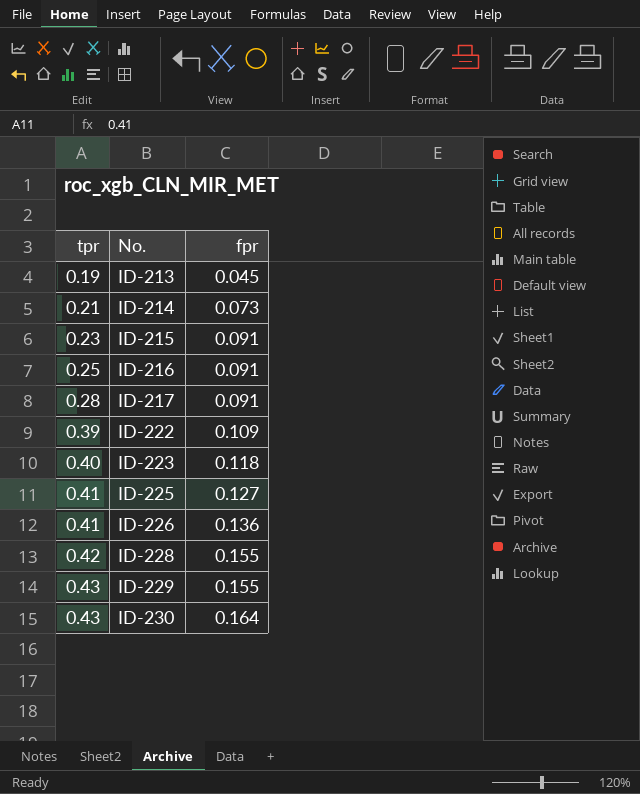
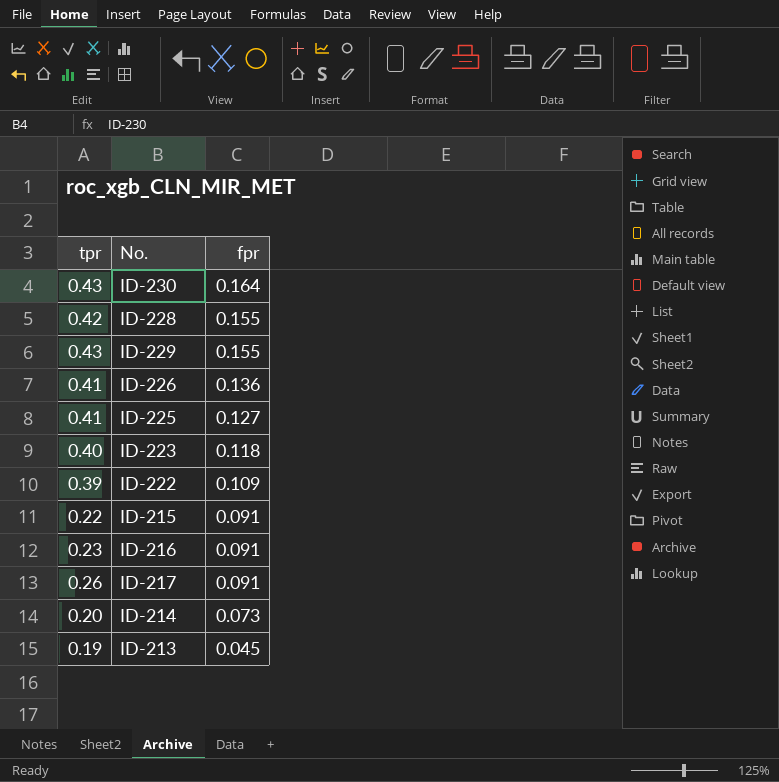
row order: tpr ascending -> fpr descending
ID-215 | tpr: 0.23 -> 0.22
ID-216 | tpr: 0.25 -> 0.23
ID-217 | tpr: 0.28 -> 0.26
ID-214 | tpr: 0.21 -> 0.20

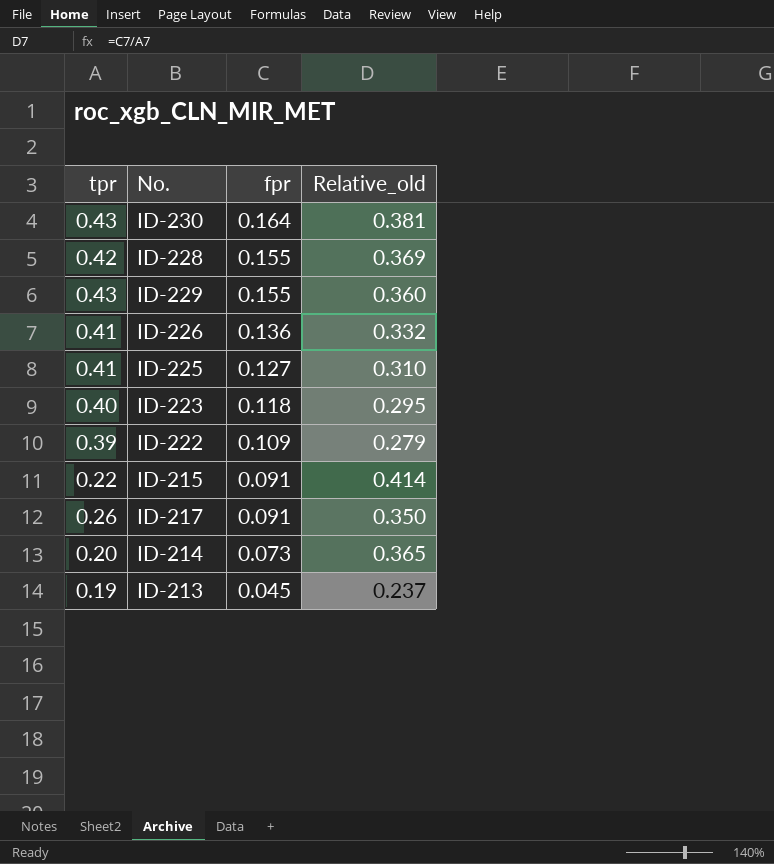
column Relative_old | formula: none -> [fpr] / [tpr]
row ID-216: 0.23 | 0.091 -> none

